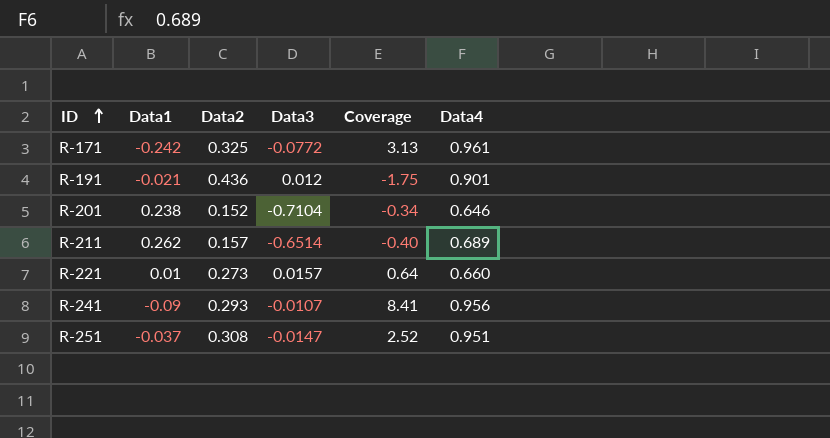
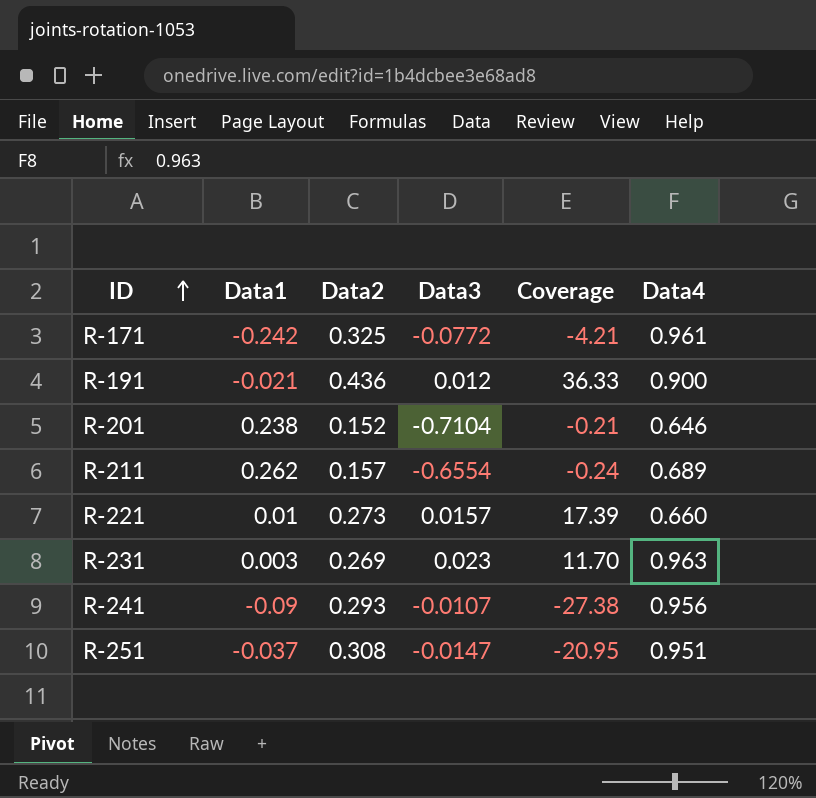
column Coverage | formula: [Data1] / [Data3] -> [Data2] / [Data3]
R-191 | Data4: 0.901 -> 0.900
R-211 | Data3: -0.6514 -> -0.6554
row R-231: none -> 0.003 | 0.269 | 0.023 | 11.70 | 0.963

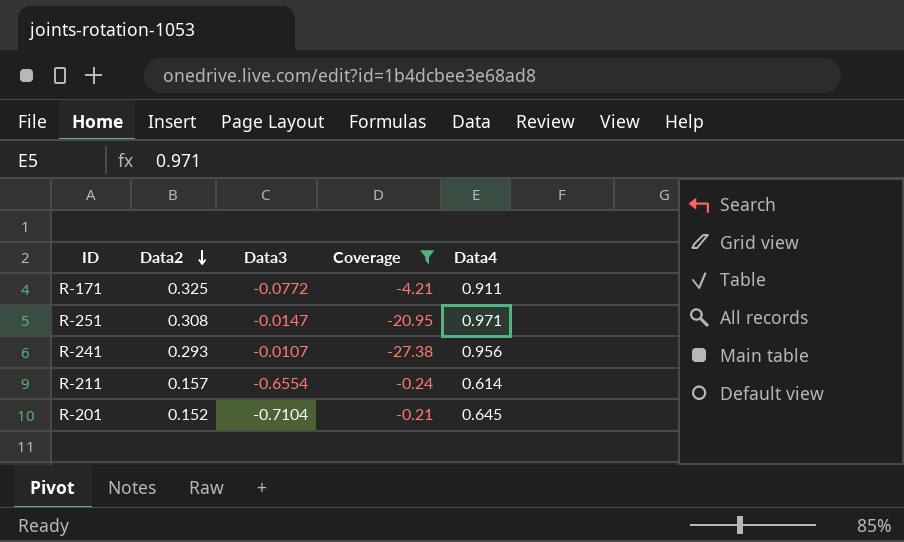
filter: none -> Coverage <= -0.21
row order: ID ascending -> Data2 descending
column Data1 | position: 2 -> none
R-171 | Data4: 0.961 -> 0.911
R-251 | Data4: 0.951 -> 0.971
R-211 | Data4: 0.689 -> 0.614
R-201 | Data4: 0.646 -> 0.645

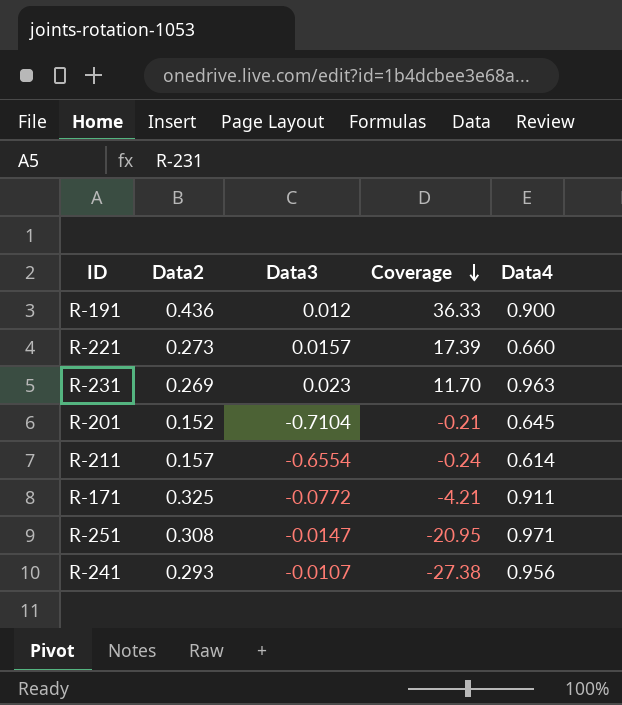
filter: Coverage <= -0.21 -> none
row order: Data2 descending -> Coverage descending

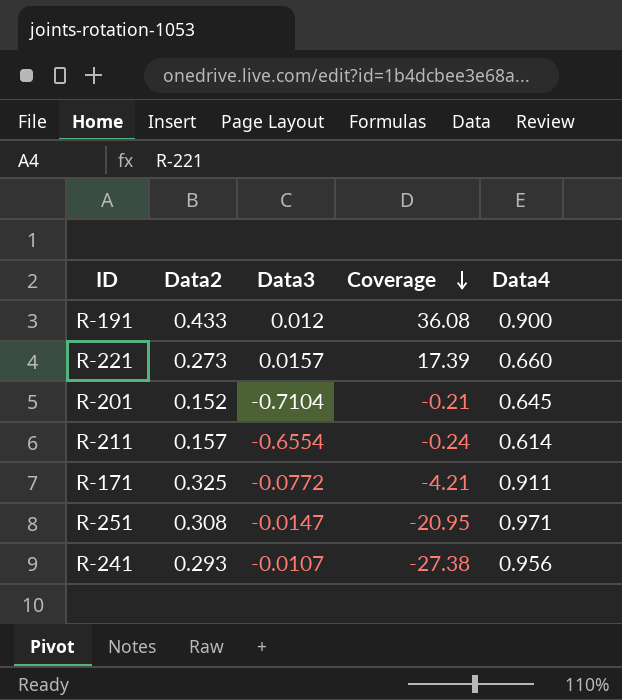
row R-231: 0.269 | 0.023 | 11.70 | 0.963 -> none
R-191 | Data2: 0.436 -> 0.433
R-191 | Coverage: 36.33 -> 36.08

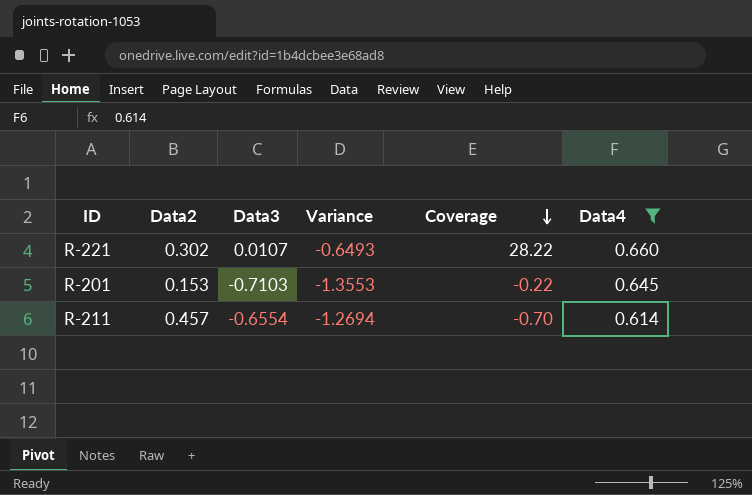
filter: none -> Data4 <= 0.660
column Variance | formula: none -> [Data3] - [Data4]
R-221 | Data2: 0.273 -> 0.302
R-221 | Data3: 0.0157 -> 0.0107
R-221 | Coverage: 17.39 -> 28.22
R-201 | Data2: 0.152 -> 0.153
R-201 | Data3: -0.7104 -> -0.7103
R-201 | Coverage: -0.21 -> -0.22
R-211 | Data2: 0.157 -> 0.457
R-211 | Coverage: -0.24 -> -0.70

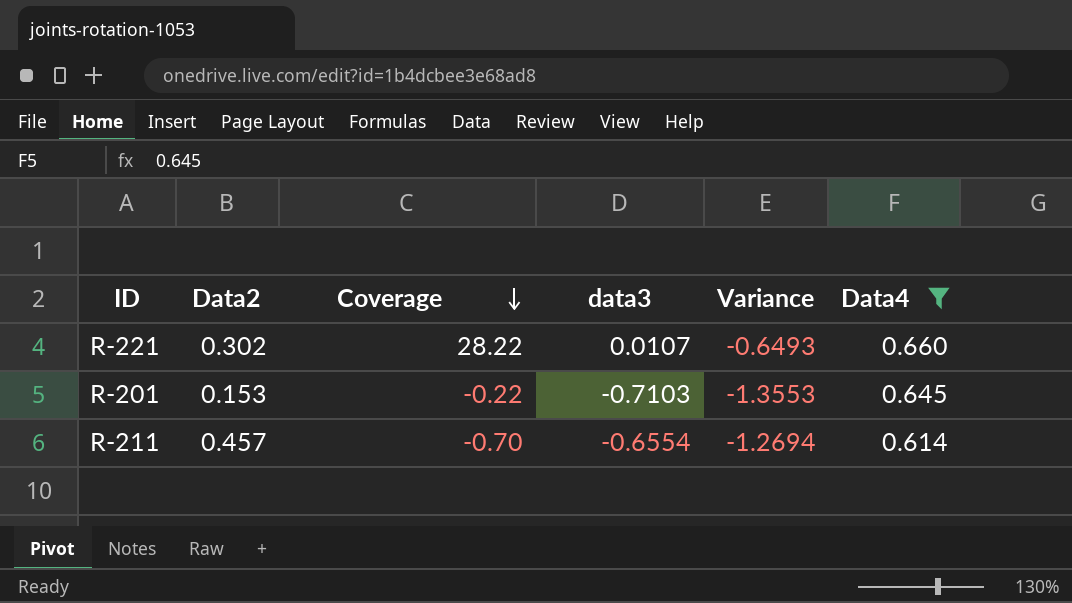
column Coverage | position: 5 -> 3
column name: Data3 -> data3

